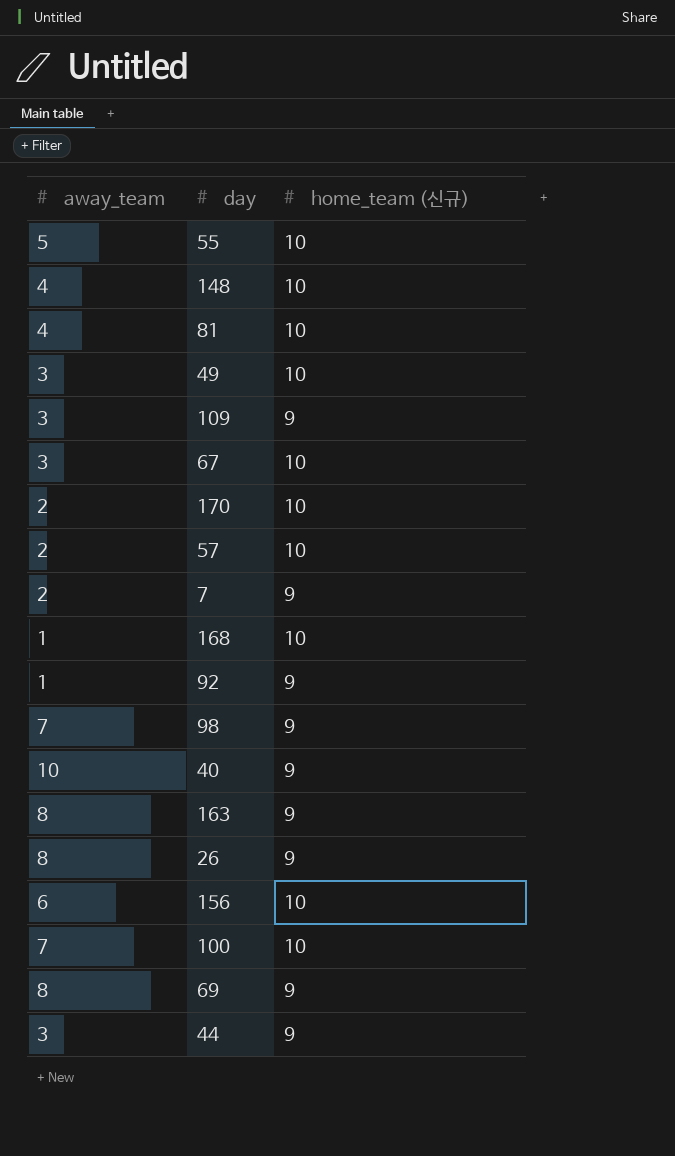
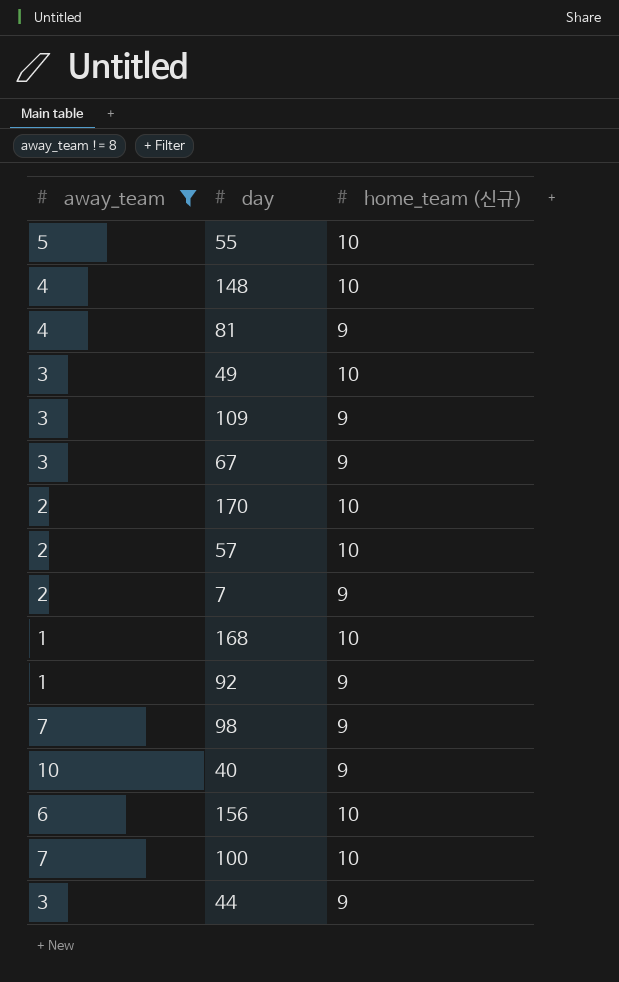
filter: none -> away_team != 8
81 | home_team (신규): 10 -> 9
67 | home_team (신규): 10 -> 9

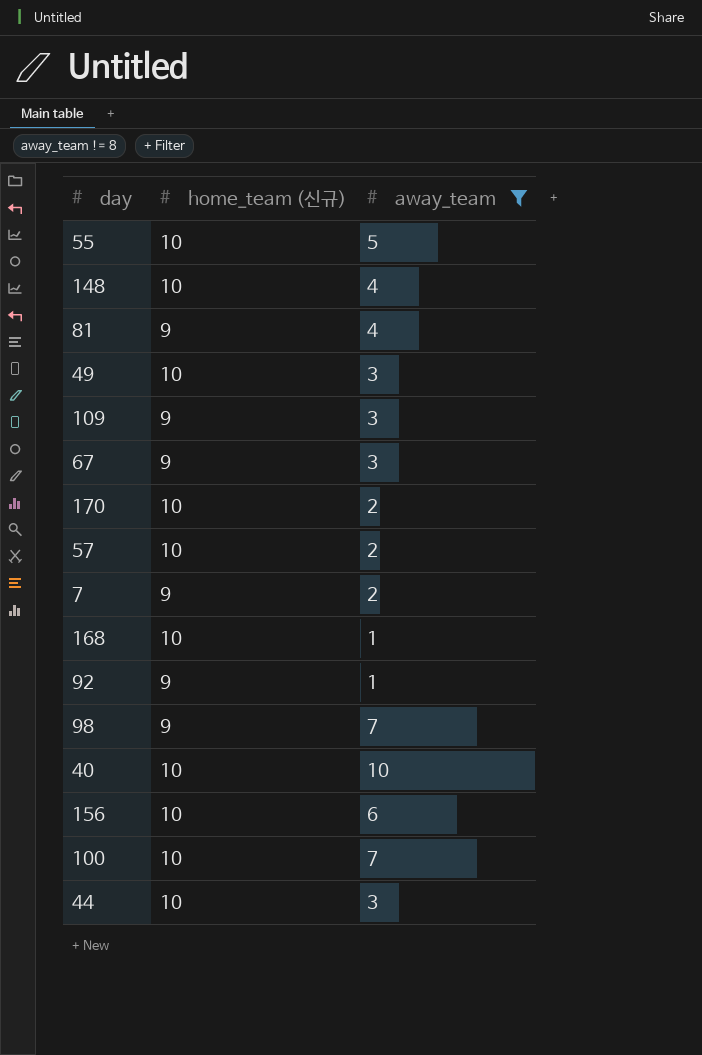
column away_team | position: 1 -> 3
40 | home_team (신규): 9 -> 10
44 | home_team (신규): 9 -> 10

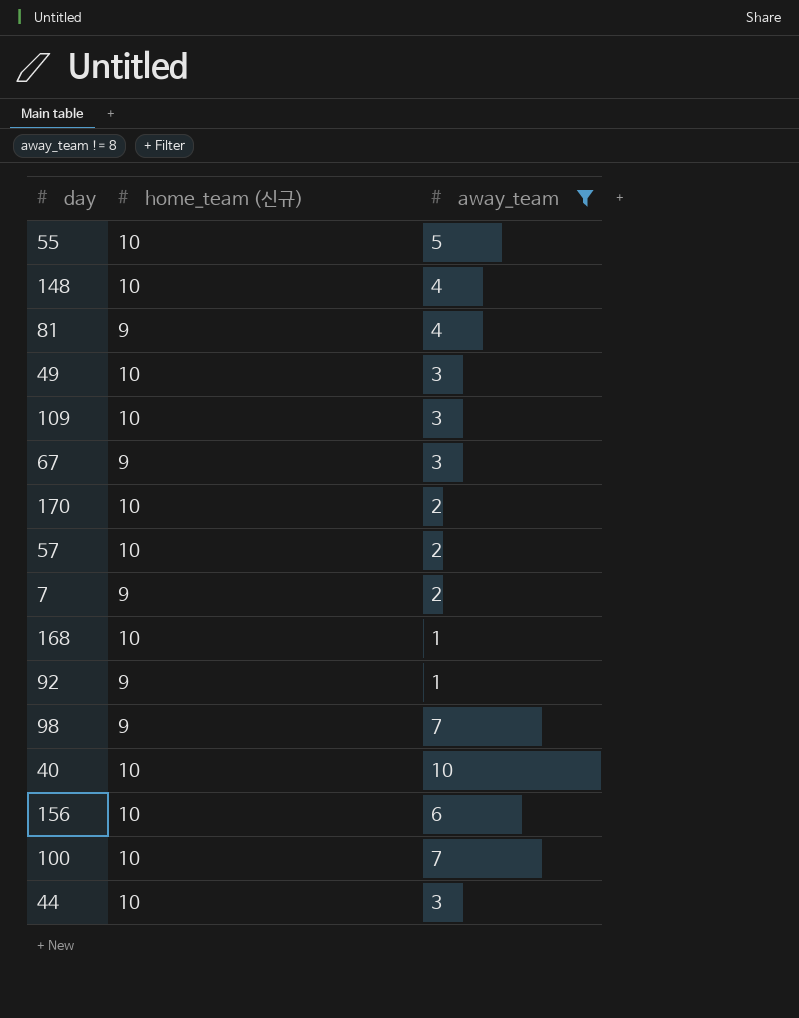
109 | home_team (신규): 9 -> 10

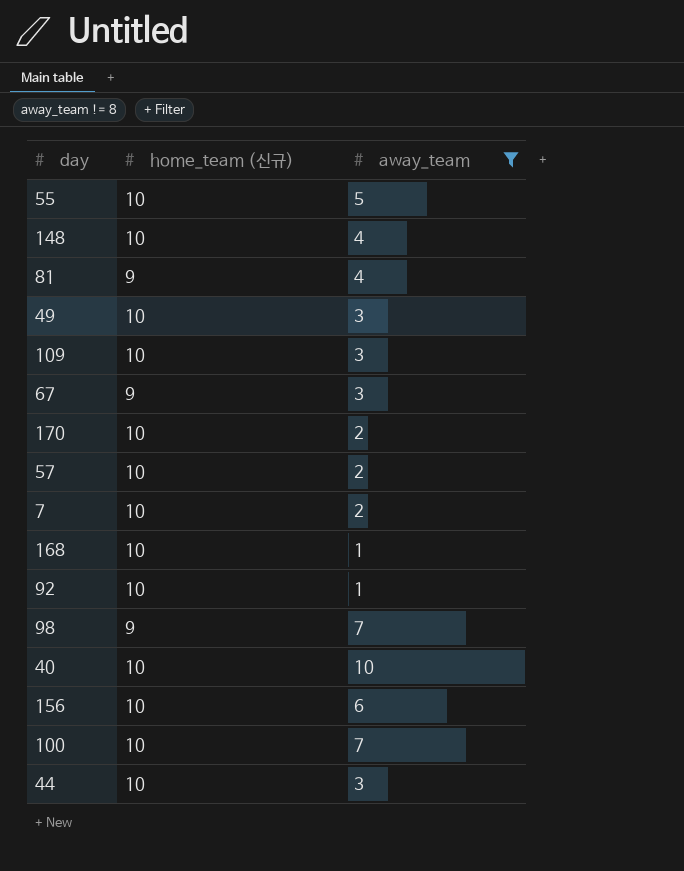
7 | home_team (신규): 9 -> 10
92 | home_team (신규): 9 -> 10

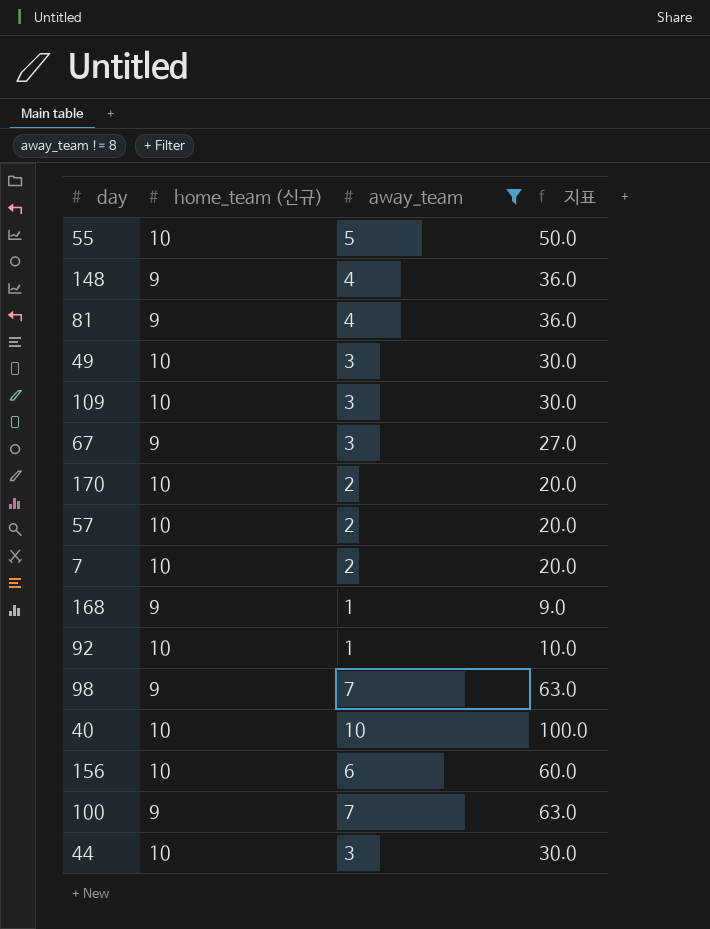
column 지표 | formula: none -> [home_team (신규)] * [away_team]
148 | home_team (신규): 10 -> 9
168 | home_team (신규): 10 -> 9
100 | home_team (신규): 10 -> 9

